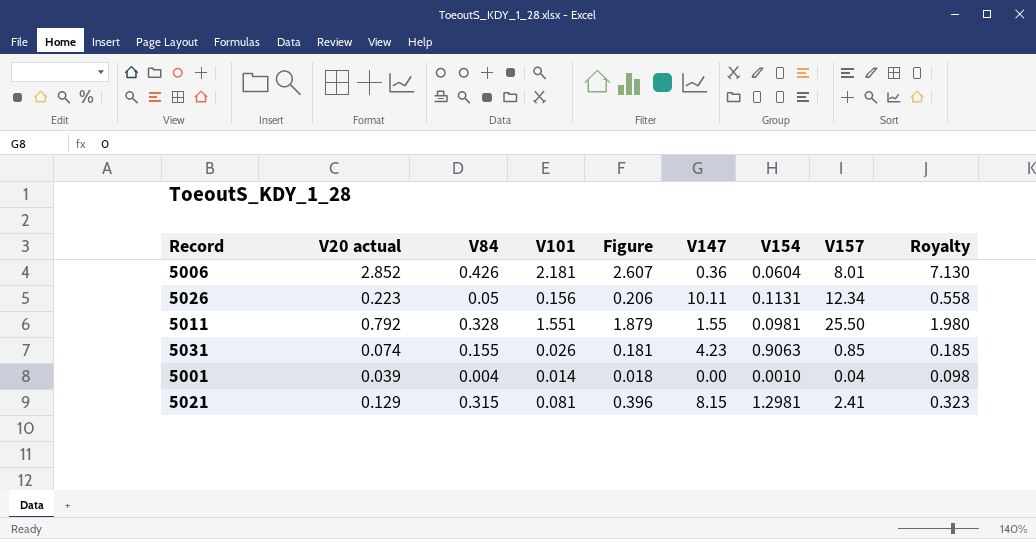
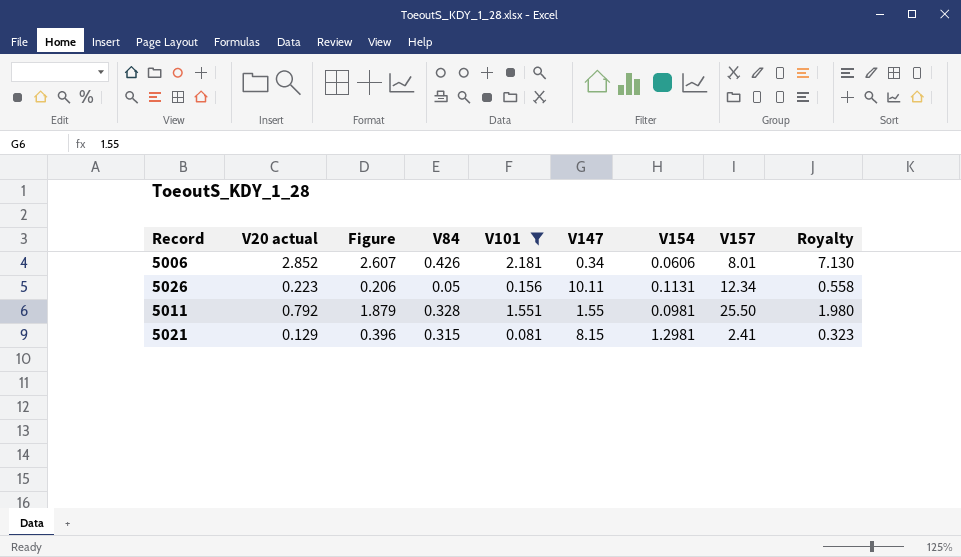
filter: none -> V101 >= 0.081
column Figure | position: 5 -> 3
5006 | V147: 0.36 -> 0.34
5006 | V154: 0.0604 -> 0.0606

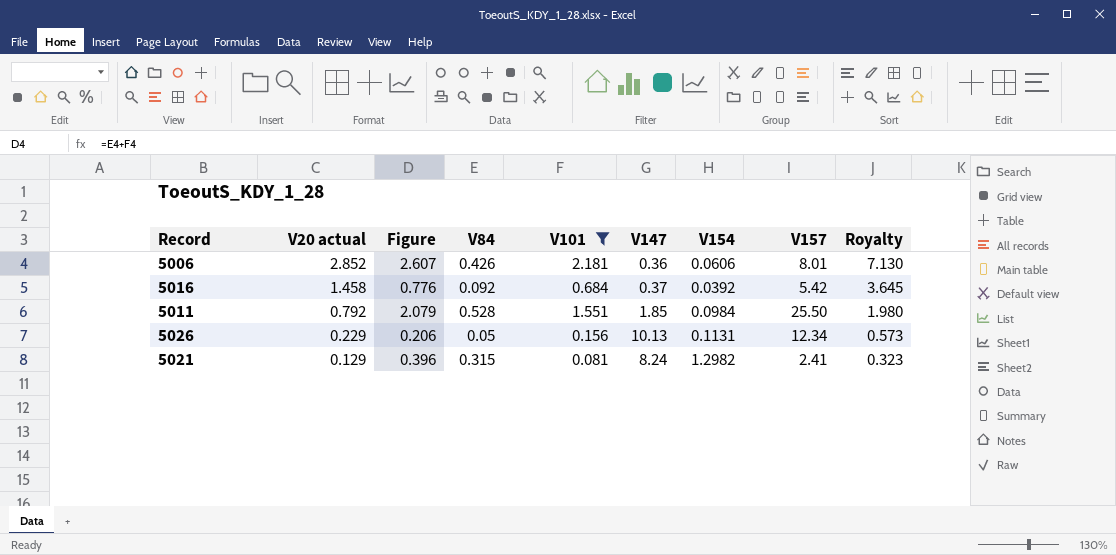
row order: none -> V20 actual descending
5006 | V147: 0.34 -> 0.36
row 5016: none -> 1.458 | 0.776 | 0.092 | 0.684 | 0.37 | 0.0392 | 5.42 | 3.645
5011 | Figure: 1.879 -> 2.079
5011 | V84: 0.328 -> 0.528
5011 | V147: 1.55 -> 1.85
5011 | V154: 0.0981 -> 0.0984
5026 | V20 actual: 0.223 -> 0.229
5026 | V147: 10.11 -> 10.13
5026 | Royalty: 0.558 -> 0.573
5021 | V147: 8.15 -> 8.24
5021 | V154: 1.2981 -> 1.2982

